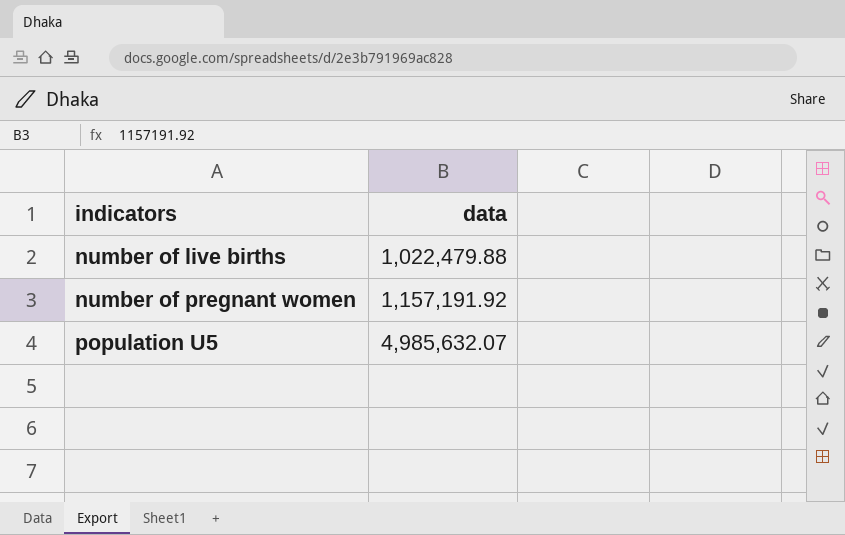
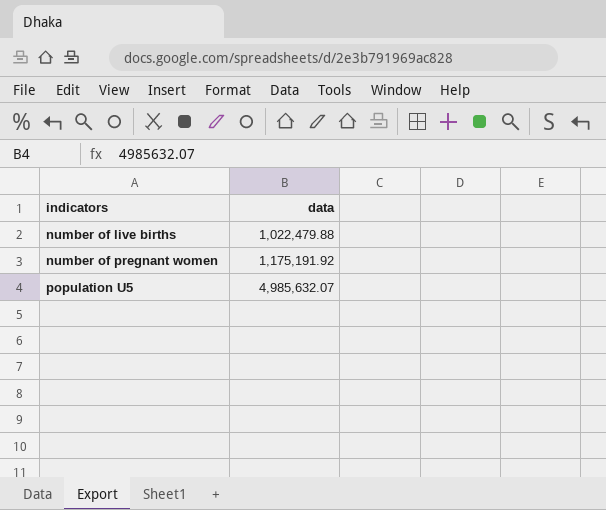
number of pregnant women | data: 1,157,191.92 -> 1,175,191.92

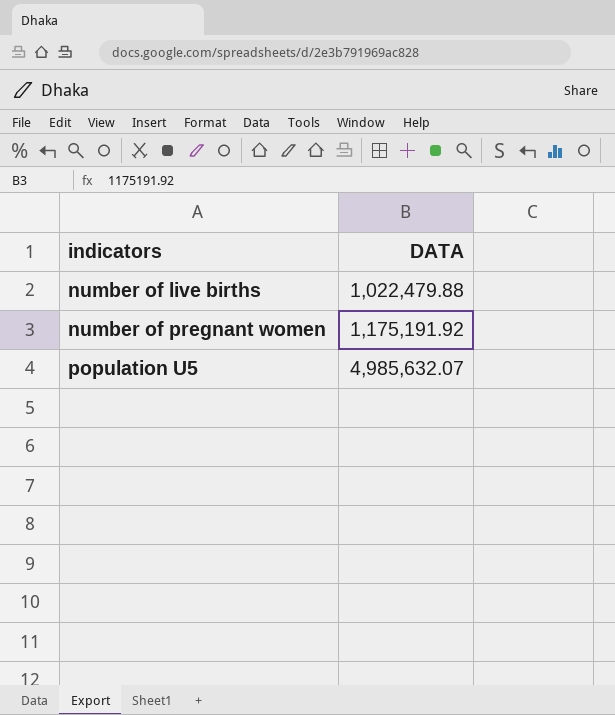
column name: data -> DATA

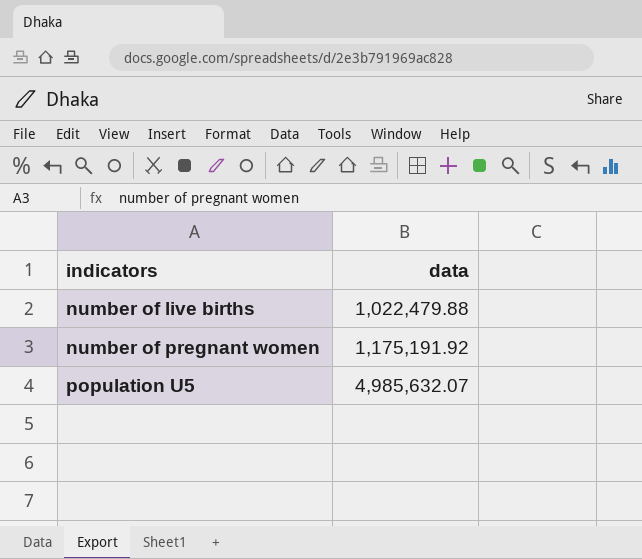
column name: DATA -> data

